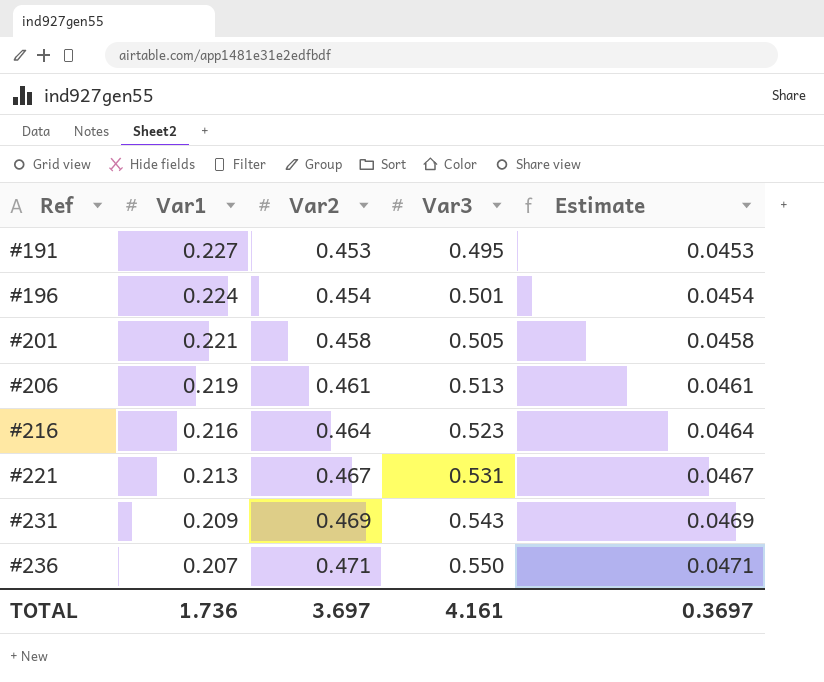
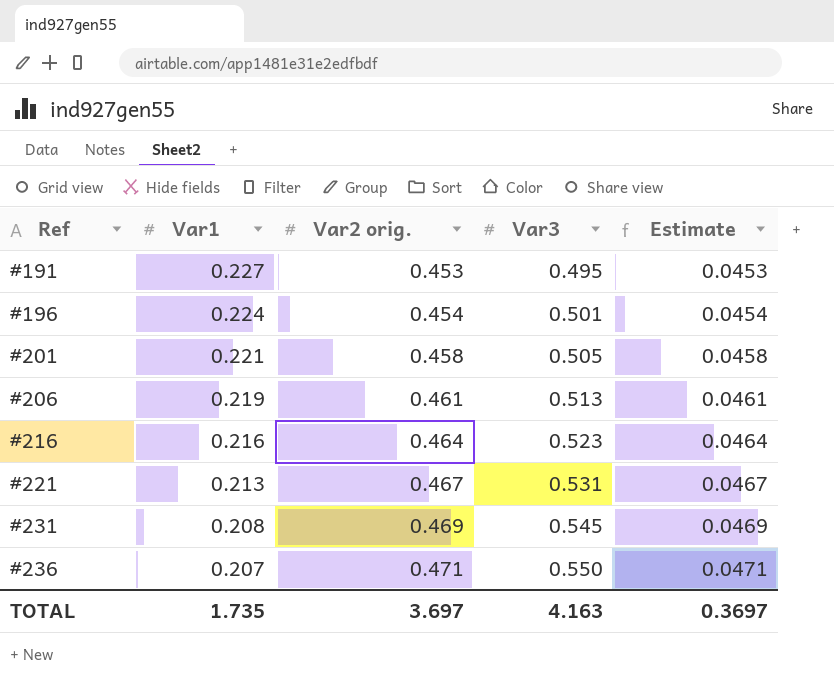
column name: Var2 -> Var2 orig.
#231 | Var1: 0.209 -> 0.208
#231 | Var3: 0.543 -> 0.545
TOTAL | Var1: 1.736 -> 1.735
TOTAL | Var3: 4.161 -> 4.163

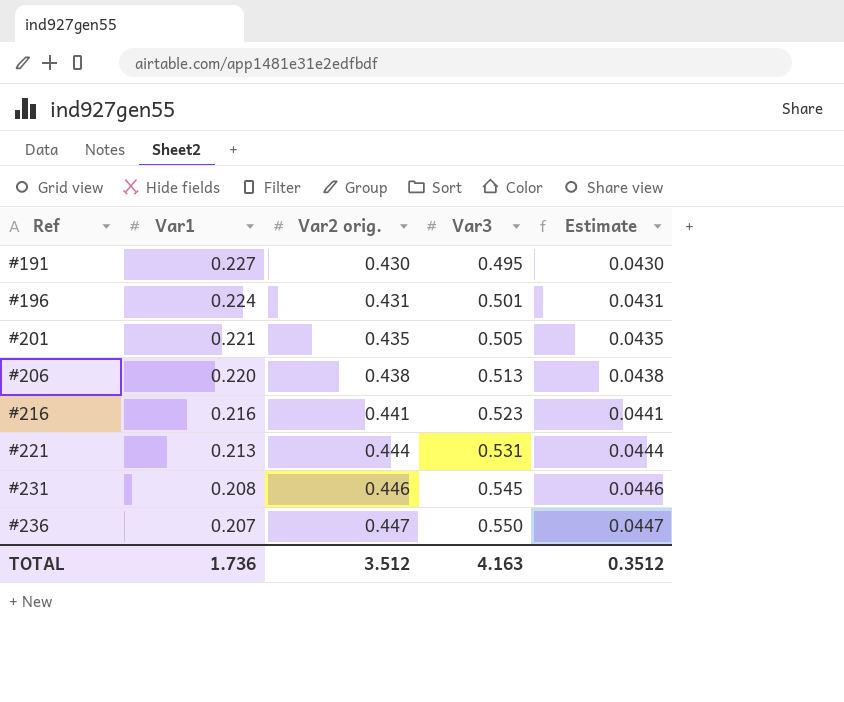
#191 | Var2 orig.: 0.453 -> 0.430
#191 | Estimate: 0.0453 -> 0.0430
#196 | Var2 orig.: 0.454 -> 0.431
#196 | Estimate: 0.0454 -> 0.0431
#201 | Var2 orig.: 0.458 -> 0.435
#201 | Estimate: 0.0458 -> 0.0435
#206 | Var1: 0.219 -> 0.220
#206 | Var2 orig.: 0.461 -> 0.438
#206 | Estimate: 0.0461 -> 0.0438
#216 | Var2 orig.: 0.464 -> 0.441
#216 | Estimate: 0.0464 -> 0.0441
#221 | Var2 orig.: 0.467 -> 0.444
#221 | Estimate: 0.0467 -> 0.0444
#231 | Var2 orig.: 0.469 -> 0.446
#231 | Estimate: 0.0469 -> 0.0446
#236 | Var2 orig.: 0.471 -> 0.447
#236 | Estimate: 0.0471 -> 0.0447
TOTAL | Var1: 1.735 -> 1.736
TOTAL | Var2 orig.: 3.697 -> 3.512
TOTAL | Estimate: 0.3697 -> 0.3512

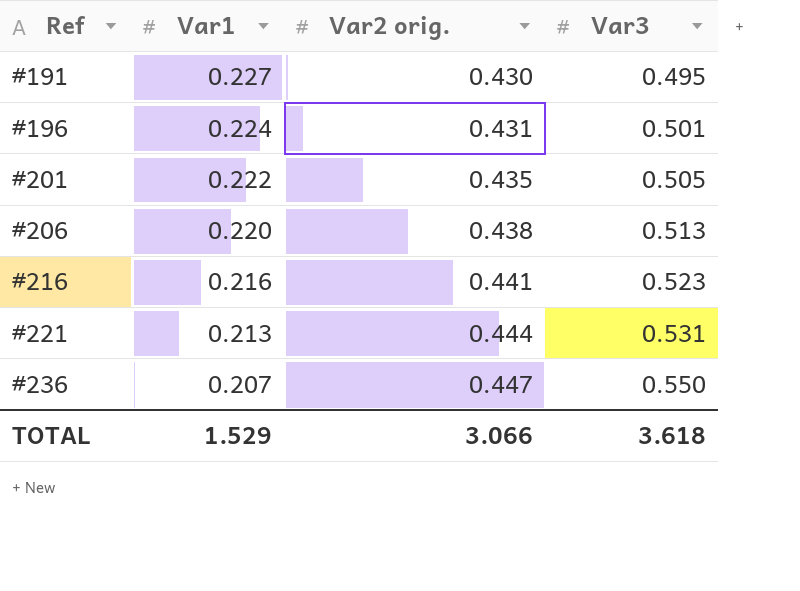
column Estimate | formula: [Var2 orig.] * 0.1 -> none
row #231: 0.208 | 0.446 | 0.545 | 0.0446 -> none
#201 | Var1: 0.221 -> 0.222
TOTAL | Var1: 1.736 -> 1.529
TOTAL | Var2 orig.: 3.512 -> 3.066
TOTAL | Var3: 4.163 -> 3.618

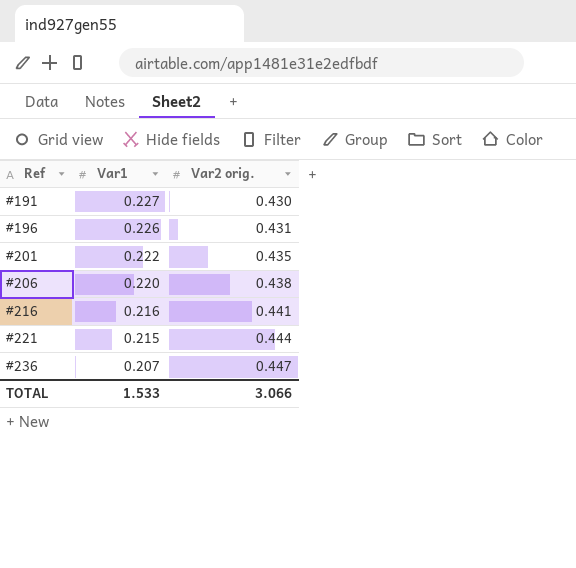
column Var3 | position: 4 -> none
#196 | Var1: 0.224 -> 0.226
#221 | Var1: 0.213 -> 0.215
TOTAL | Var1: 1.529 -> 1.533

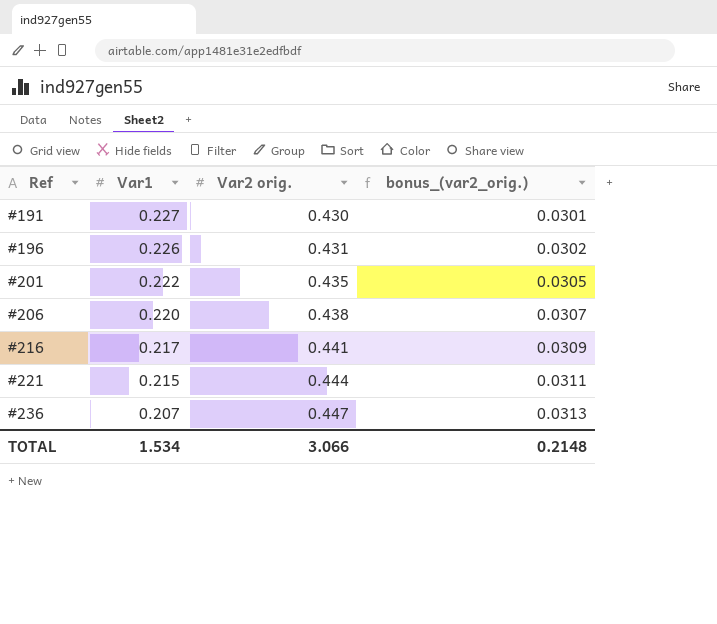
column bonus_(var2_orig.) | formula: none -> [Var2 orig.] * 0.07
#216 | Var1: 0.216 -> 0.217
TOTAL | Var1: 1.533 -> 1.534

